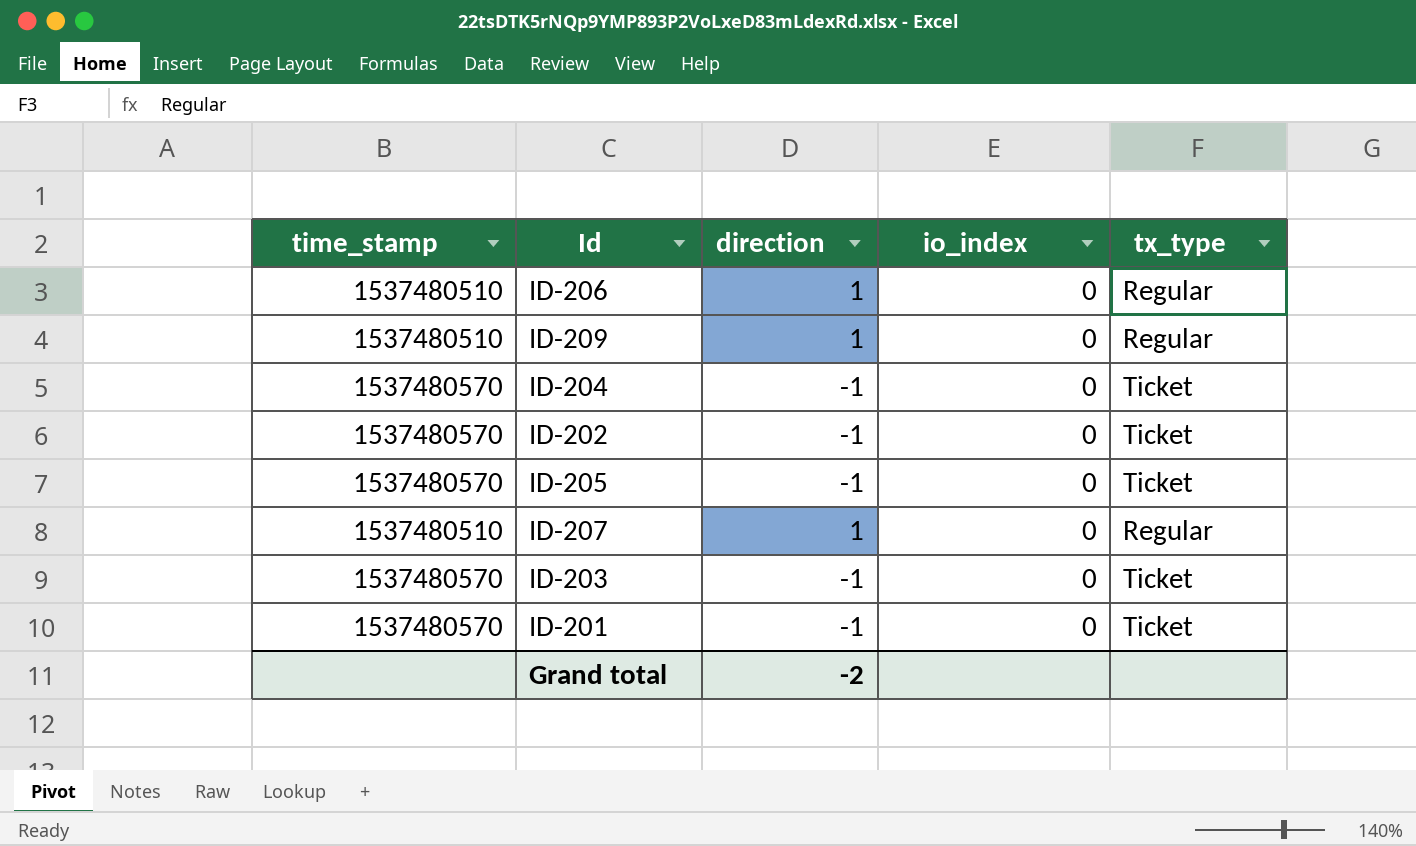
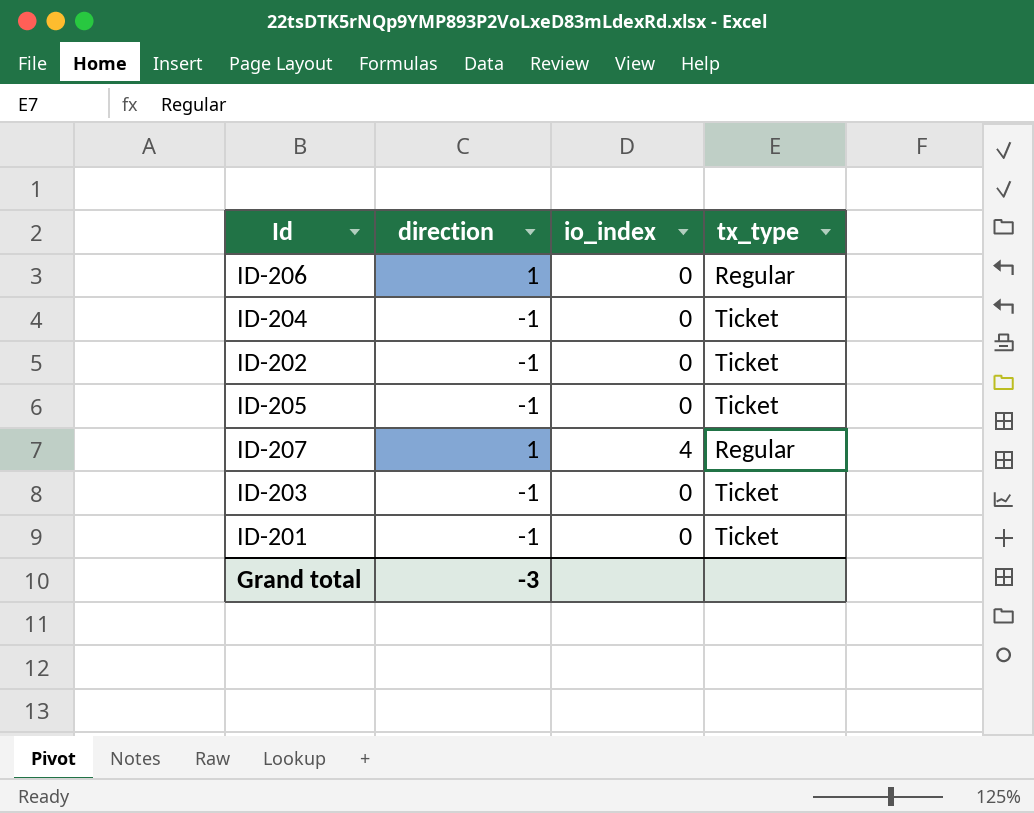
column time_stamp | position: 1 -> none
row ID-209: 1537480510 | 1 | 0 | Regular -> none
ID-207 | io_index: 0 -> 4
Grand total | direction: -2 -> -3

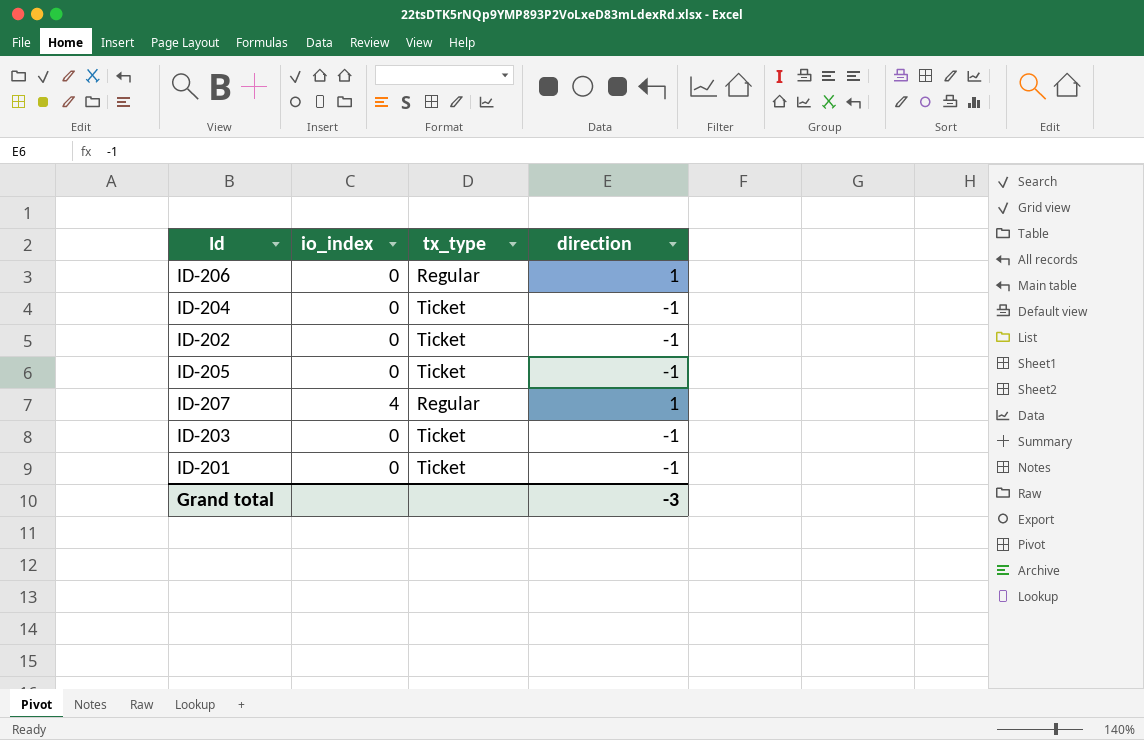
column direction | position: 2 -> 4

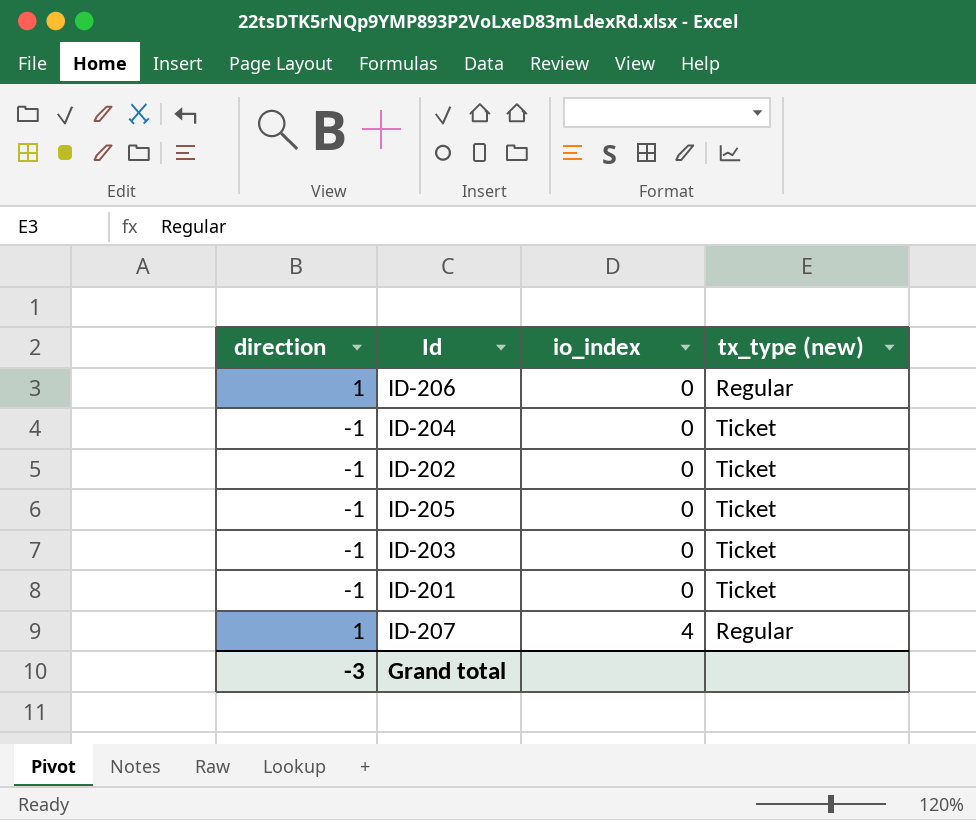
row order: none -> io_index ascending
column direction | position: 4 -> 1
column name: tx_type -> tx_type (new)

